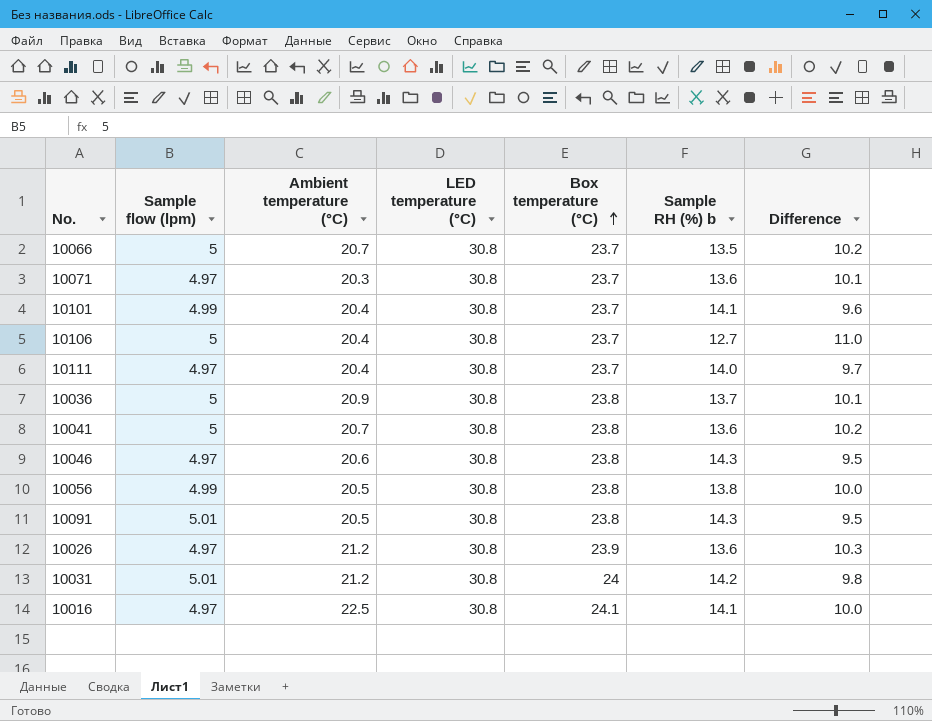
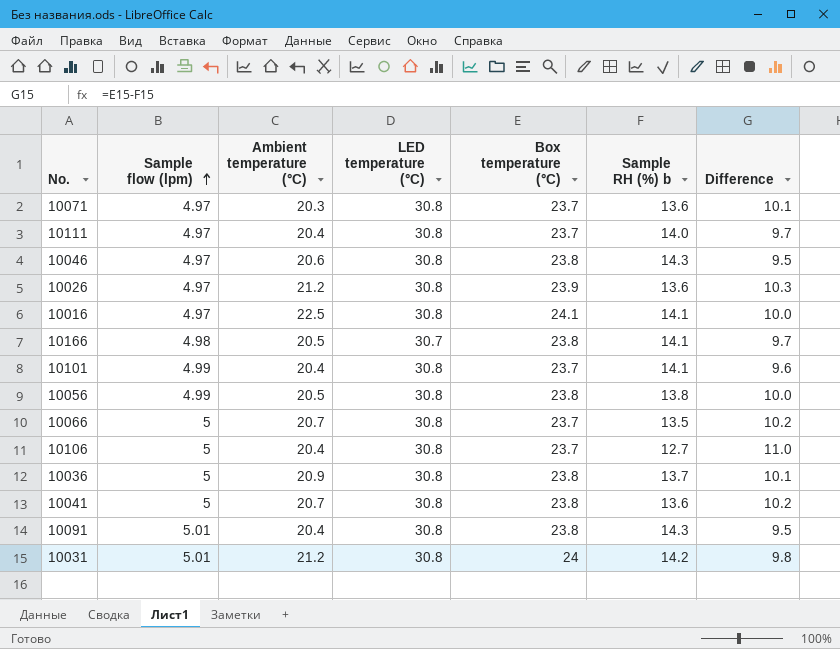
row order: Box temperature (°C) ascending -> Sample flow (lpm) ascending
row 10166: none -> 4.98 | 20.5 | 30.7 | 23.8 | 14.1 | 9.7
10091 | Ambient temperature (°C): 20.5 -> 20.4

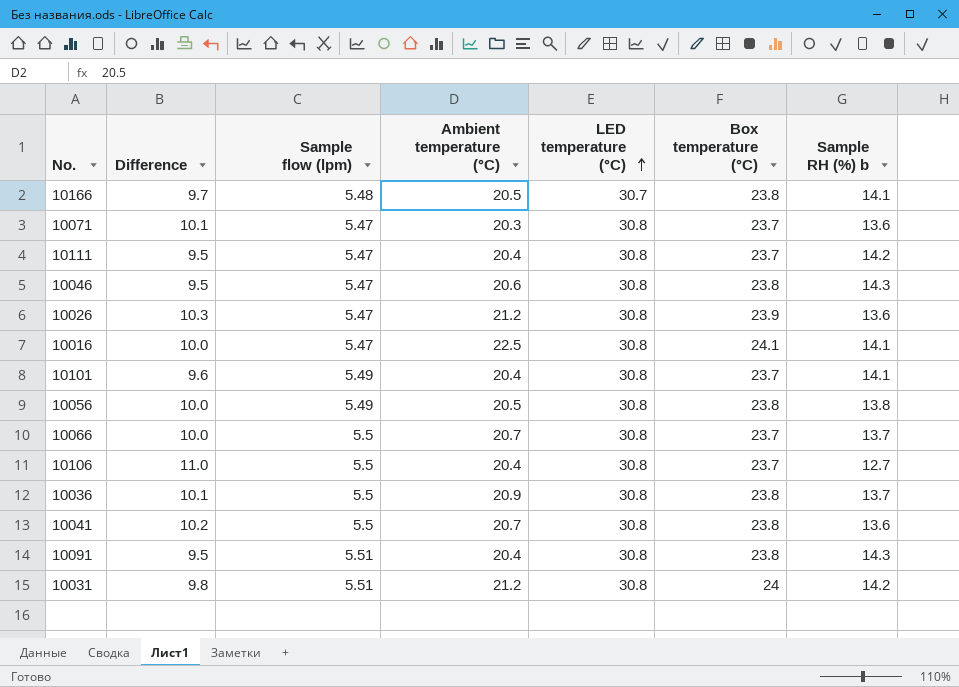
row order: Sample flow (lpm) ascending -> LED temperature (°C) ascending
column Difference | position: 7 -> 2
10166 | Sample flow (lpm): 4.98 -> 5.48
10071 | Sample flow (lpm): 4.97 -> 5.47
10111 | Difference: 9.7 -> 9.5
10111 | Sample flow (lpm): 4.97 -> 5.47
10111 | Sample RH (%) b: 14.0 -> 14.2
10046 | Sample flow (lpm): 4.97 -> 5.47
10026 | Sample flow (lpm): 4.97 -> 5.47
10016 | Sample flow (lpm): 4.97 -> 5.47
10101 | Sample flow (lpm): 4.99 -> 5.49
10056 | Sample flow (lpm): 4.99 -> 5.49
10066 | Difference: 10.2 -> 10.0
10066 | Sample flow (lpm): 5 -> 5.5
10066 | Sample RH (%) b: 13.5 -> 13.7
10106 | Sample flow (lpm): 5 -> 5.5
10036 | Sample flow (lpm): 5 -> 5.5
10041 | Sample flow (lpm): 5 -> 5.5
10091 | Sample flow (lpm): 5.01 -> 5.51
10031 | Sample flow (lpm): 5.01 -> 5.51

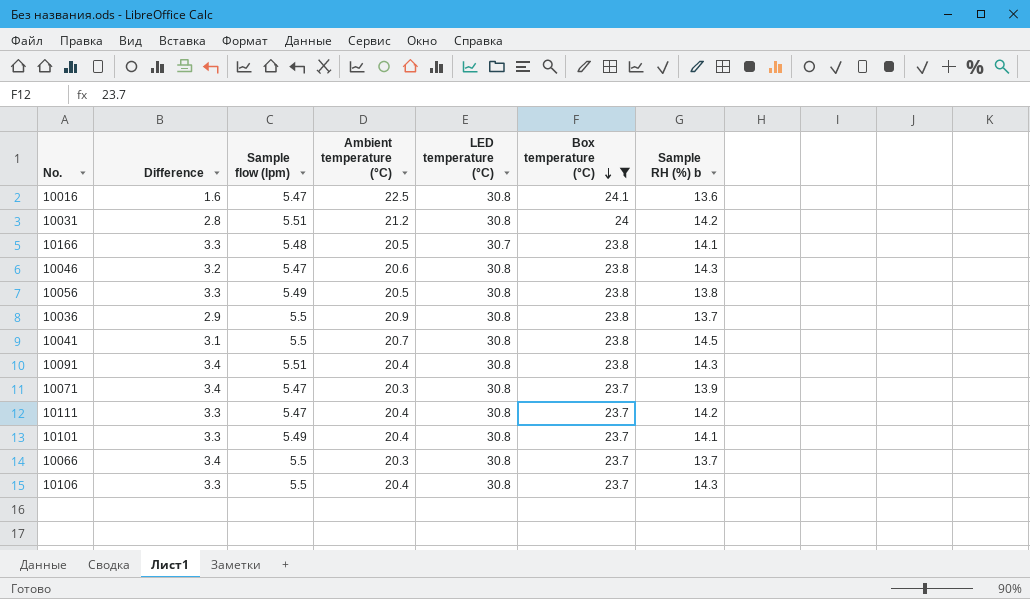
filter: none -> Box temperature (°C) != 23.9
row order: LED temperature (°C) ascending -> Box temperature (°C) descending
column Difference | formula: [Box temperature (°C)] - [Sample RH (%) b] -> [Box temperature (°C)] - [Ambient temperature (°C)]
10016 | Sample RH (%) b: 14.1 -> 13.6
10041 | Sample RH (%) b: 13.6 -> 14.5
10071 | Sample RH (%) b: 13.6 -> 13.9
10066 | Ambient temperature (°C): 20.7 -> 20.3
10106 | Sample RH (%) b: 12.7 -> 14.3

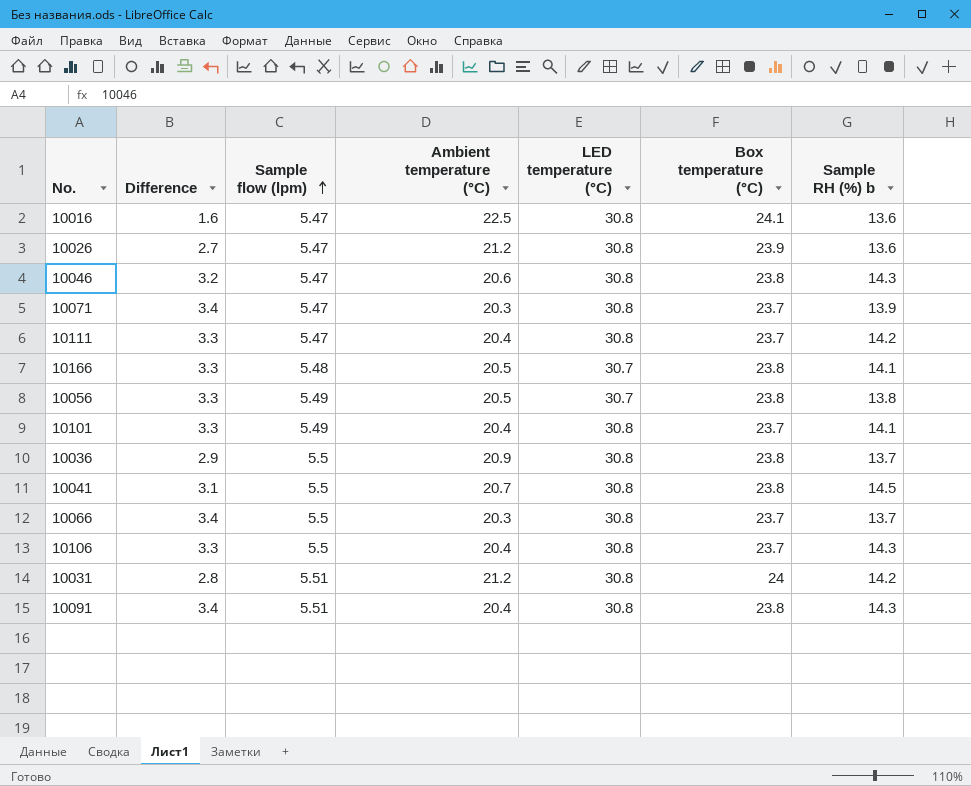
filter: Box temperature (°C) != 23.9 -> none
row order: Box temperature (°C) descending -> Sample flow (lpm) ascending
10056 | LED temperature (°C): 30.8 -> 30.7

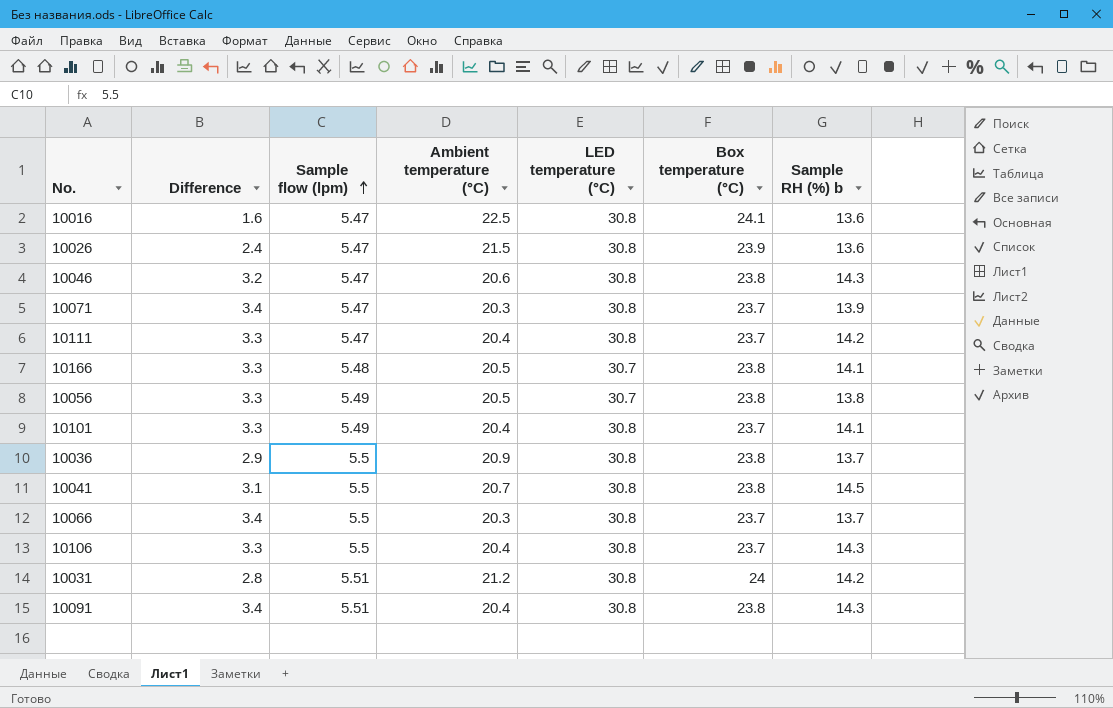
10026 | Difference: 2.7 -> 2.4
10026 | Ambient temperature (°C): 21.2 -> 21.5

